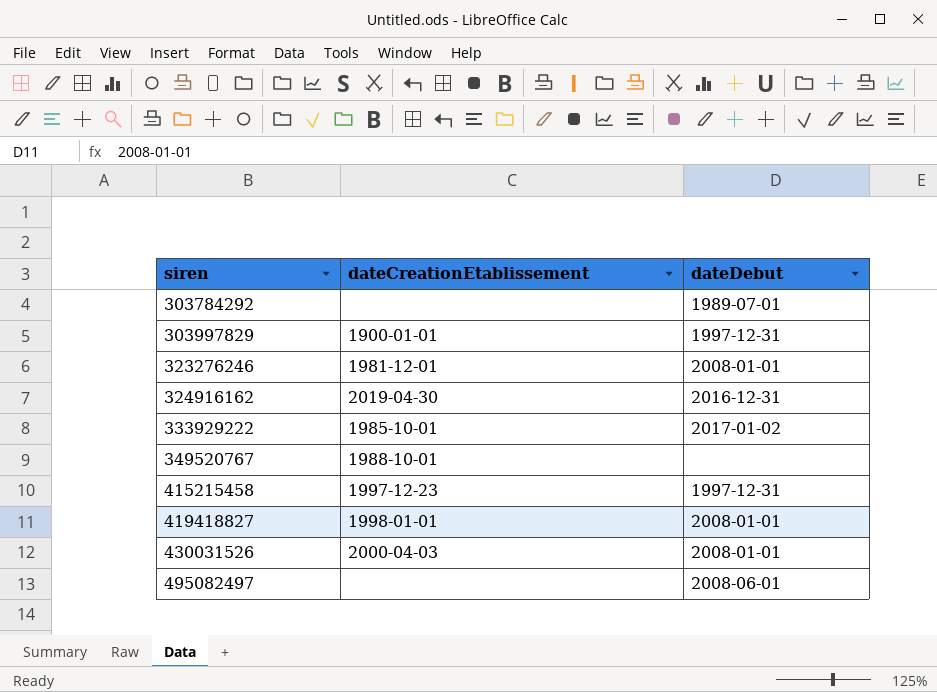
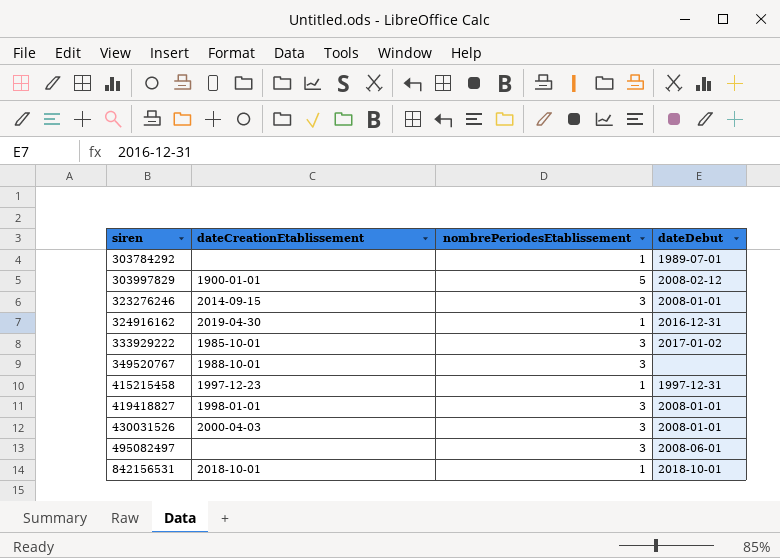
column nombrePeriodesEtablissement | position: none -> 3
303997829 | dateDebut: 1997-12-31 -> 2008-02-12
323276246 | dateCreationEtablissement: 1981-12-01 -> 2014-09-15
row 842156531: none -> 2018-10-01 | 1 | 2018-10-01

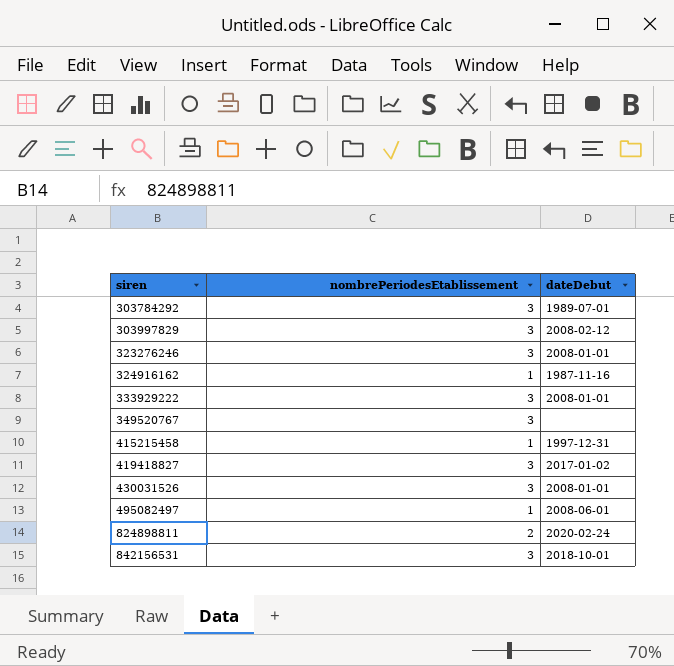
column dateCreationEtablissement | position: 2 -> none
303784292 | nombrePeriodesEtablissement: 1 -> 3
303997829 | nombrePeriodesEtablissement: 5 -> 3
324916162 | dateDebut: 2016-12-31 -> 1987-11-16
333929222 | dateDebut: 2017-01-02 -> 2008-01-01
419418827 | dateDebut: 2008-01-01 -> 2017-01-02
495082497 | nombrePeriodesEtablissement: 3 -> 1
row 824898811: none -> 2 | 2020-02-24
842156531 | nombrePeriodesEtablissement: 1 -> 3

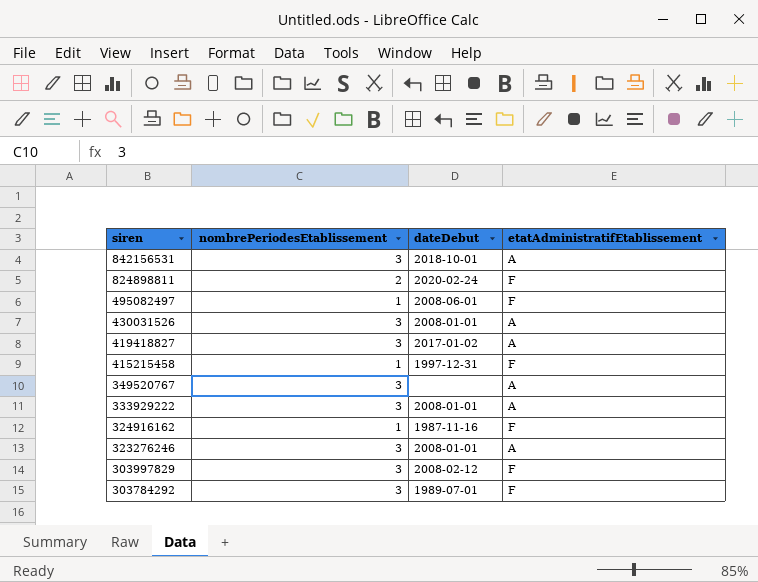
row order: siren ascending -> siren descending
column etatAdministratifEtablissement | position: none -> 4

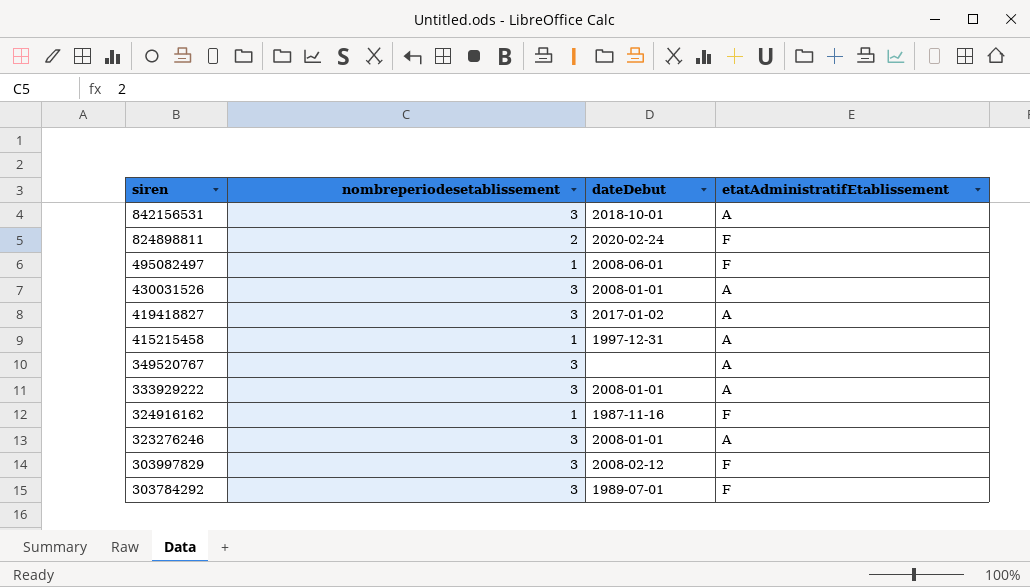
column name: nombrePeriodesEtablissement -> nombreperiodesetablissement
415215458 | etatAdministratifEtablissement: F -> A

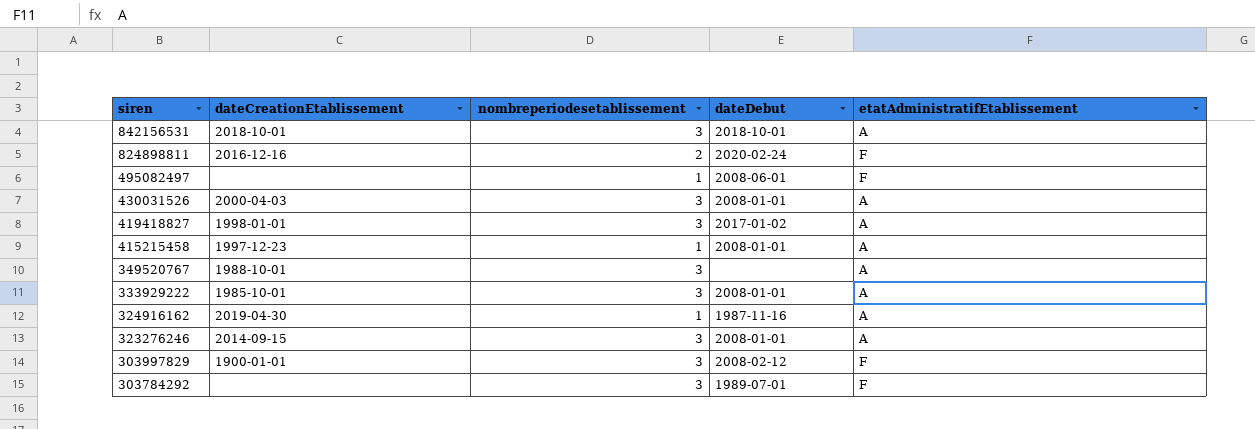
column dateCreationEtablissement | position: none -> 2
415215458 | dateDebut: 1997-12-31 -> 2008-01-01
324916162 | etatAdministratifEtablissement: F -> A

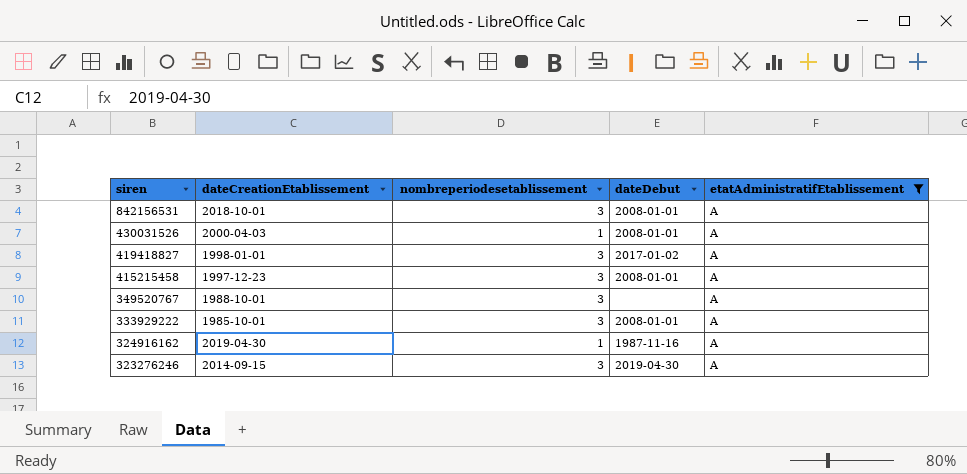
filter: none -> etatAdministratifEtablissement = A
842156531 | dateDebut: 2018-10-01 -> 2008-01-01
430031526 | nombreperiodesetablissement: 3 -> 1
415215458 | nombreperiodesetablissement: 1 -> 3
323276246 | dateDebut: 2008-01-01 -> 2019-04-30

